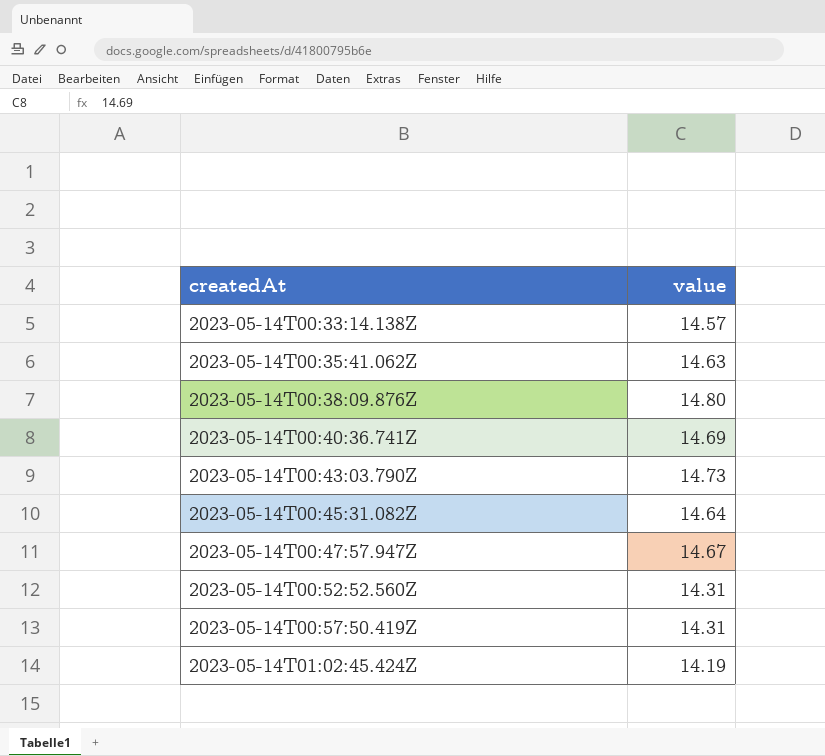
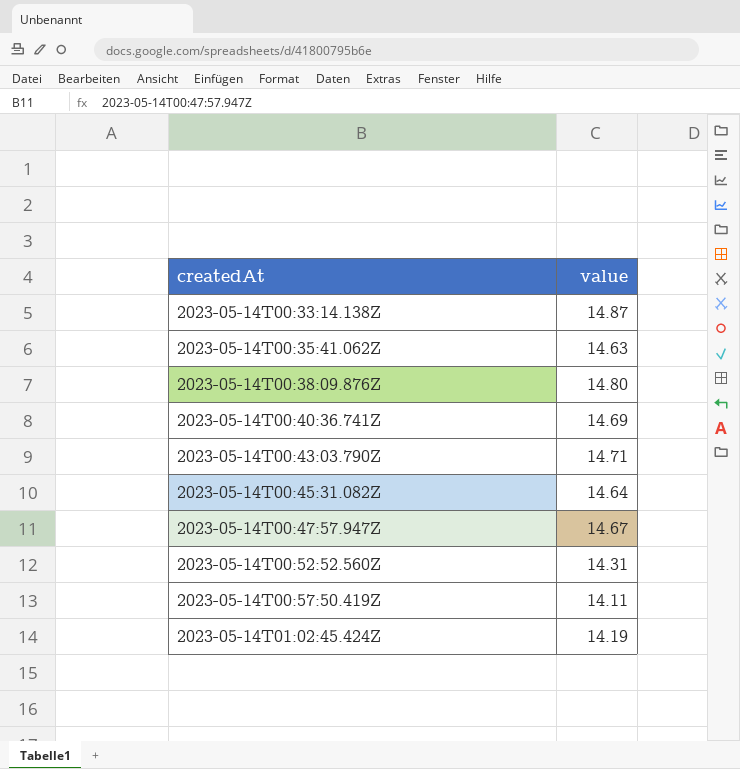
2023-05-14T00:33:14.138Z | value: 14.57 -> 14.87
2023-05-14T00:43:03.790Z | value: 14.73 -> 14.71
2023-05-14T00:57:50.419Z | value: 14.31 -> 14.11

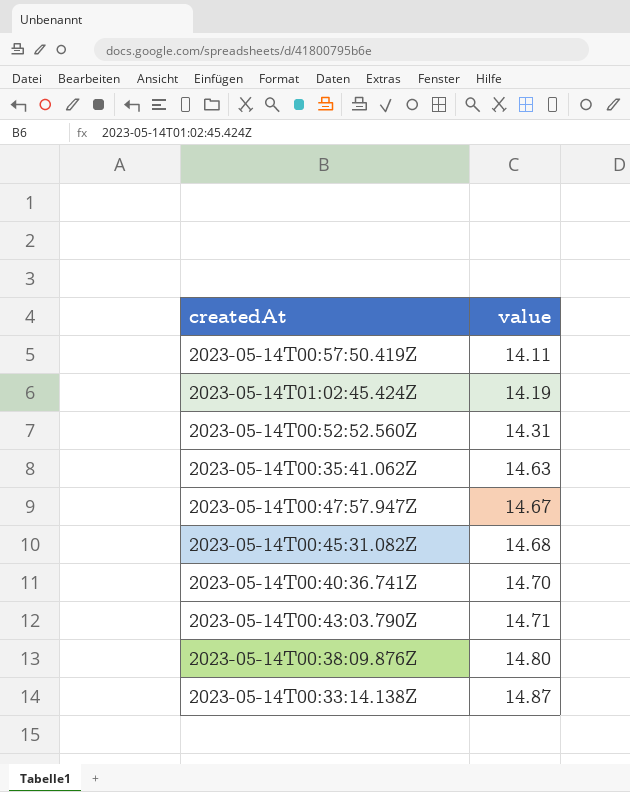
row order: createdAt ascending -> value ascending
2023-05-14T00:45:31.082Z | value: 14.64 -> 14.68
2023-05-14T00:40:36.741Z | value: 14.69 -> 14.70

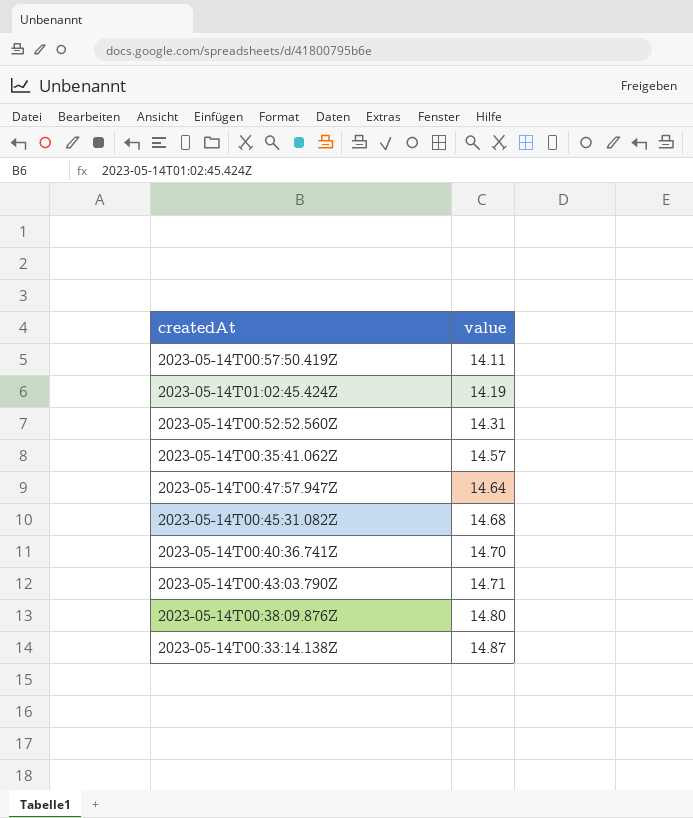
2023-05-14T00:35:41.062Z | value: 14.63 -> 14.57
2023-05-14T00:47:57.947Z | value: 14.67 -> 14.64

